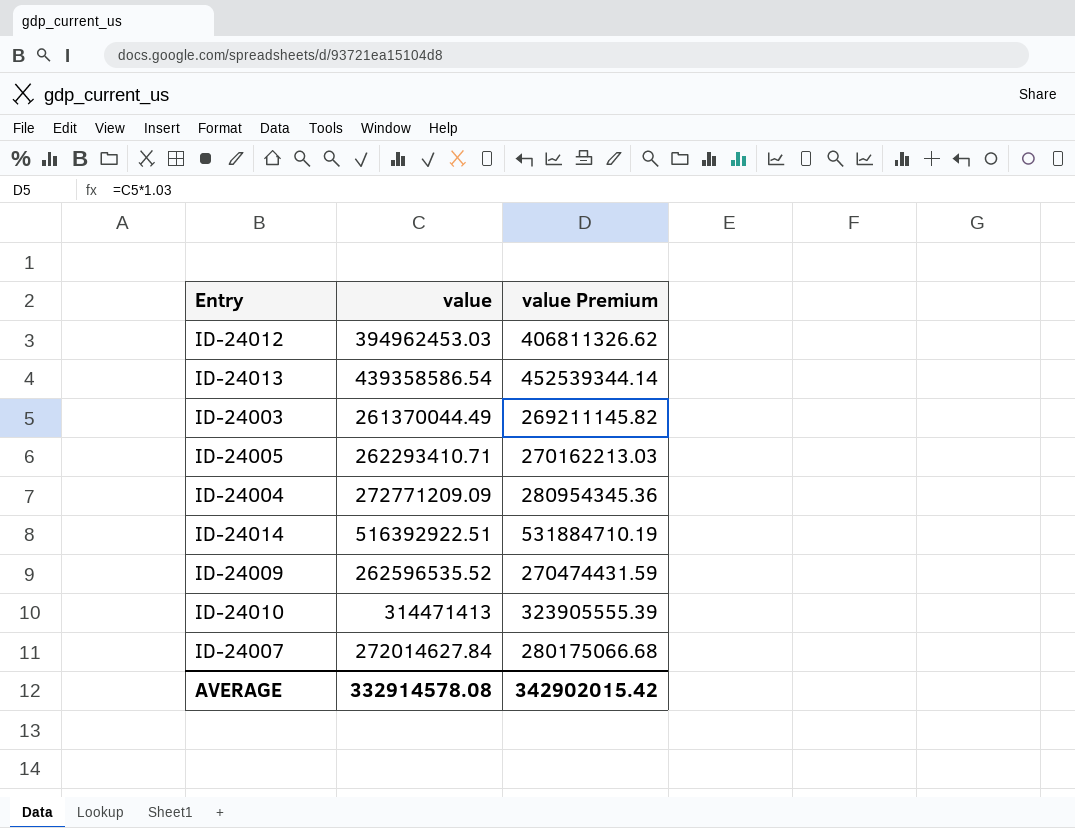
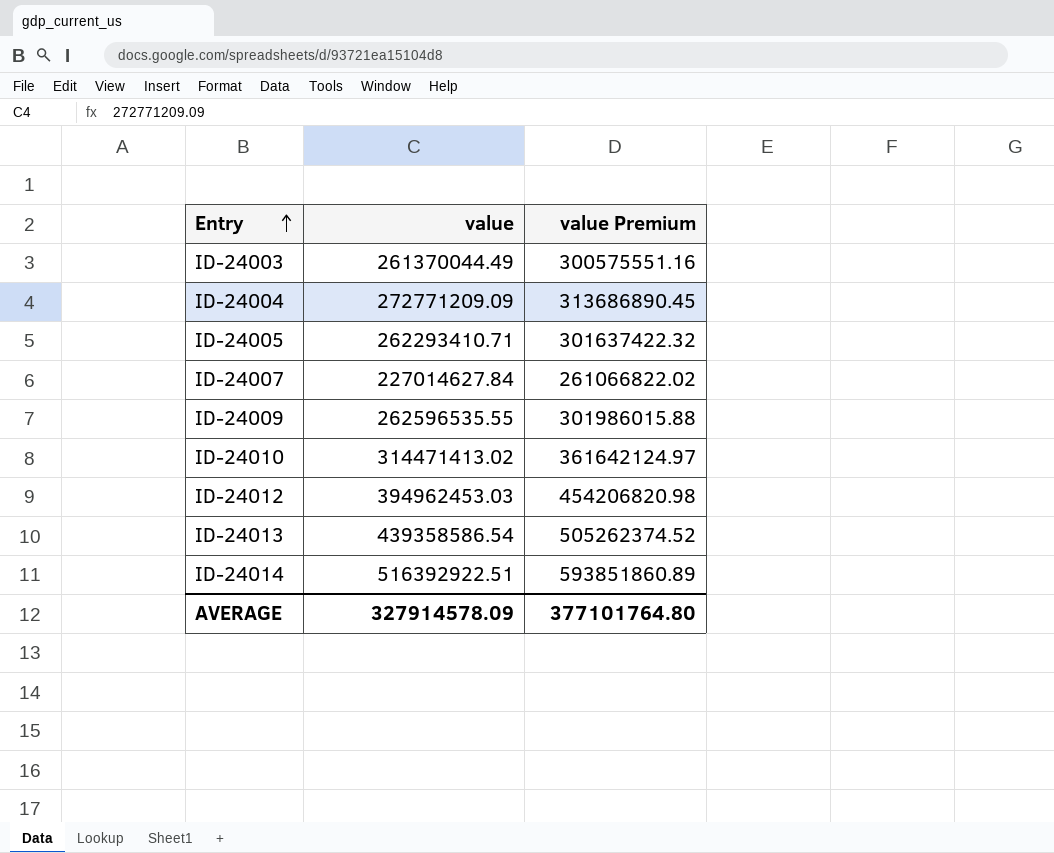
row order: none -> Entry ascending
column value Premium | formula: [value] * 1.03 -> [value] * 1.15
ID-24007 | value: 272014627.84 -> 227014627.84
ID-24009 | value: 262596535.52 -> 262596535.55
ID-24010 | value: 314471413 -> 314471413.02
AVERAGE | value: 332914578.08 -> 327914578.09
AVERAGE | value Premium: 342902015.42 -> 377101764.80

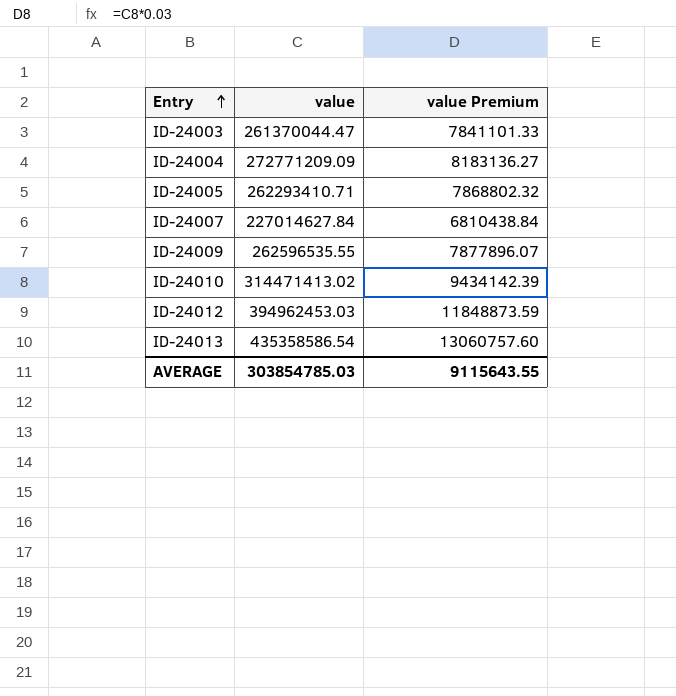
column value Premium | formula: [value] * 1.15 -> [value] * 0.03
row ID-24014: 516392922.51 | 593851860.89 -> none
ID-24003 | value: 261370044.49 -> 261370044.47
ID-24013 | value: 439358586.54 -> 435358586.54
AVERAGE | value: 327914578.09 -> 303854785.03
AVERAGE | value Premium: 377101764.80 -> 9115643.55

